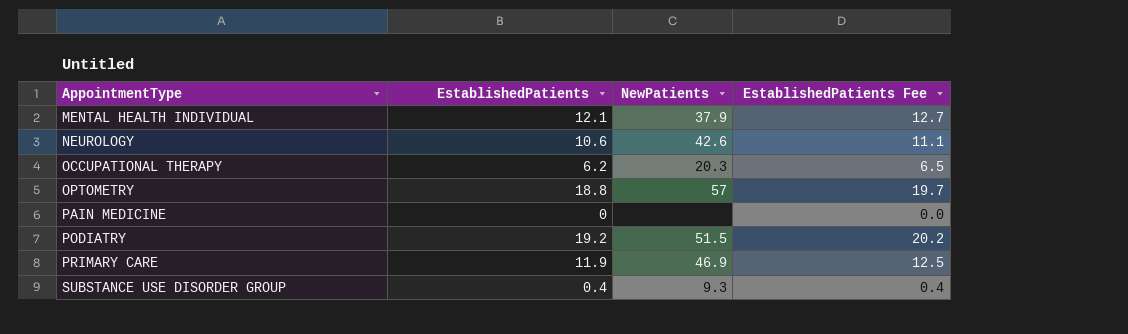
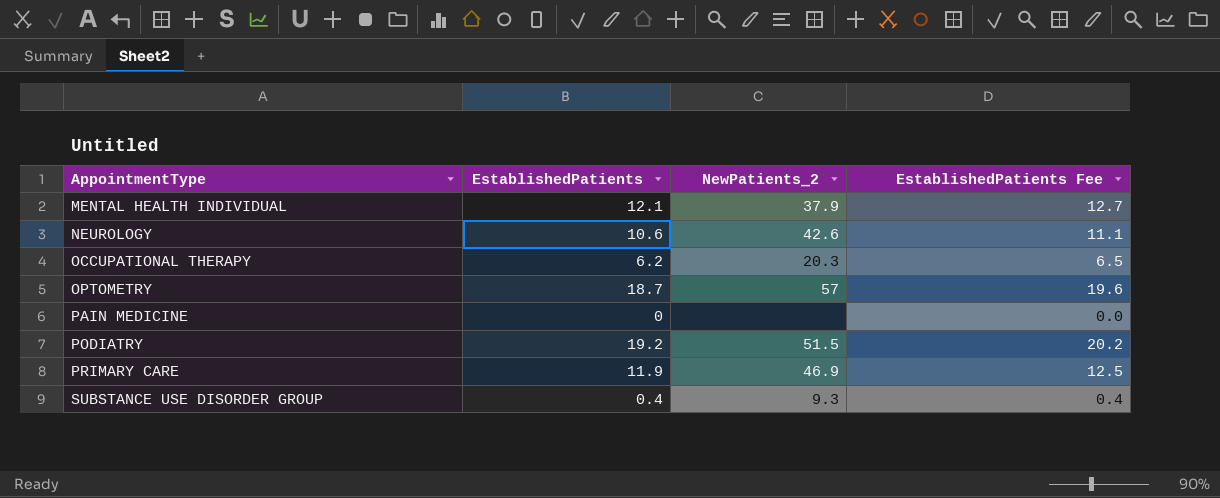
column name: NewPatients -> NewPatients_2
OPTOMETRY | EstablishedPatients: 18.8 -> 18.7
OPTOMETRY | EstablishedPatients Fee: 19.7 -> 19.6

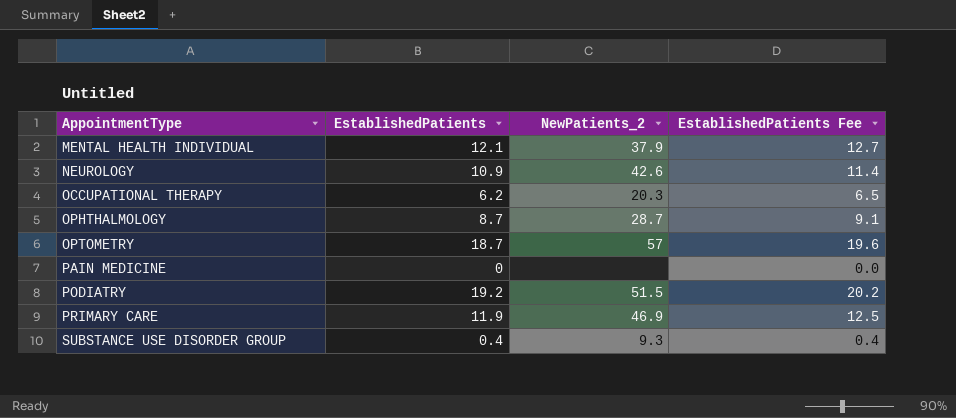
NEUROLOGY | EstablishedPatients: 10.6 -> 10.9
NEUROLOGY | EstablishedPatients Fee: 11.1 -> 11.4
row OPHTHALMOLOGY: none -> 8.7 | 28.7 | 9.1

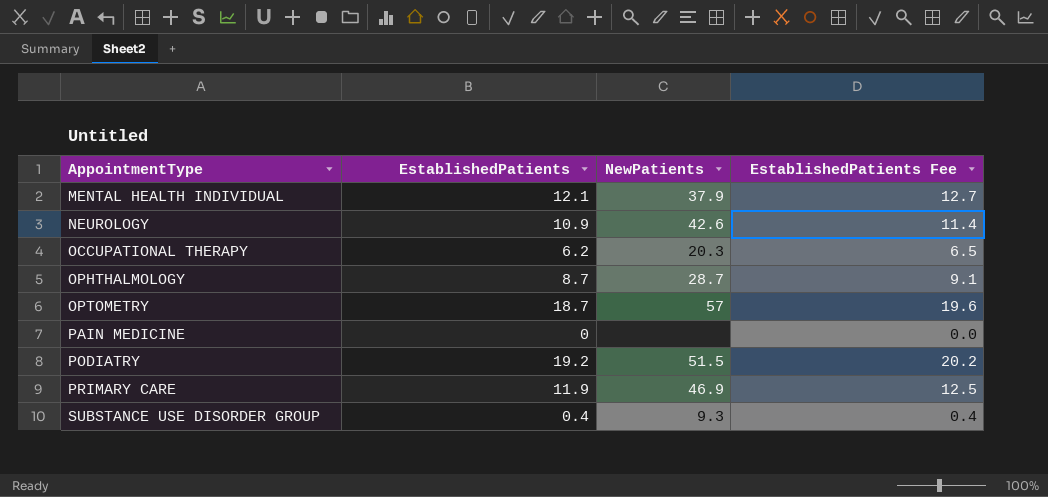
column name: NewPatients_2 -> NewPatients

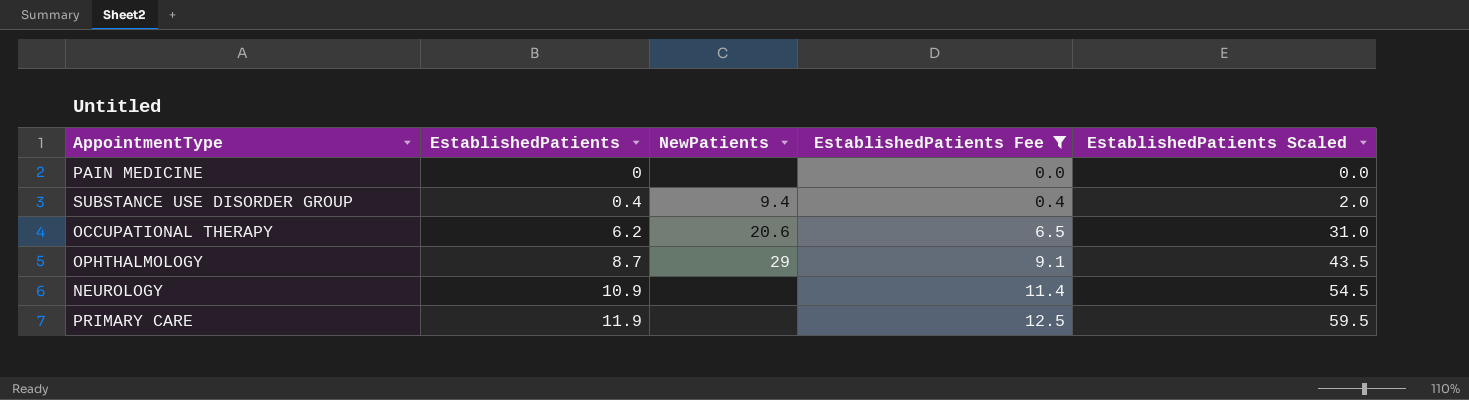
filter: none -> EstablishedPatients Fee <= 12.5
row order: AppointmentType ascending -> EstablishedPatients ascending
column EstablishedPatients Scaled | formula: none -> [EstablishedPatients] * 5
SUBSTANCE USE DISORDER GROUP | NewPatients: 9.3 -> 9.4
OCCUPATIONAL THERAPY | NewPatients: 20.3 -> 20.6
OPHTHALMOLOGY | NewPatients: 28.7 -> 29
NEUROLOGY | NewPatients: 42.6 -> none
PRIMARY CARE | NewPatients: 46.9 -> none

